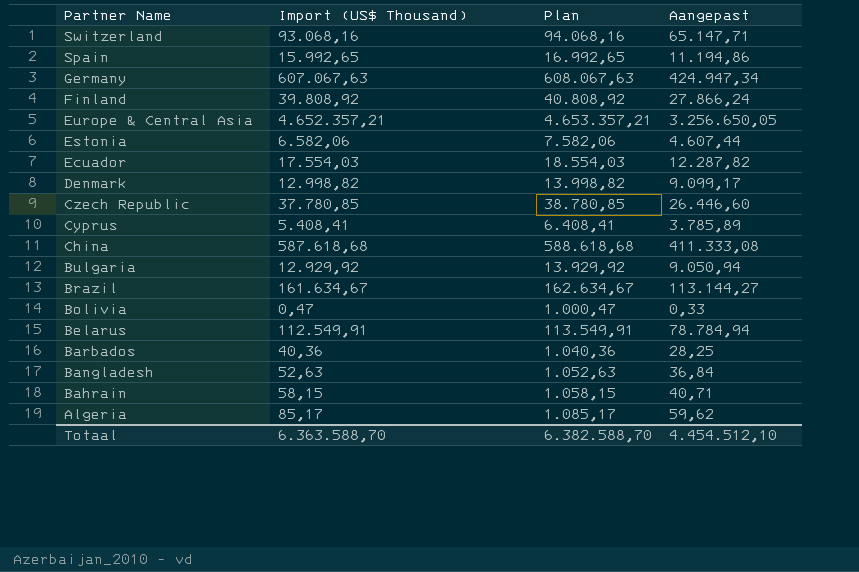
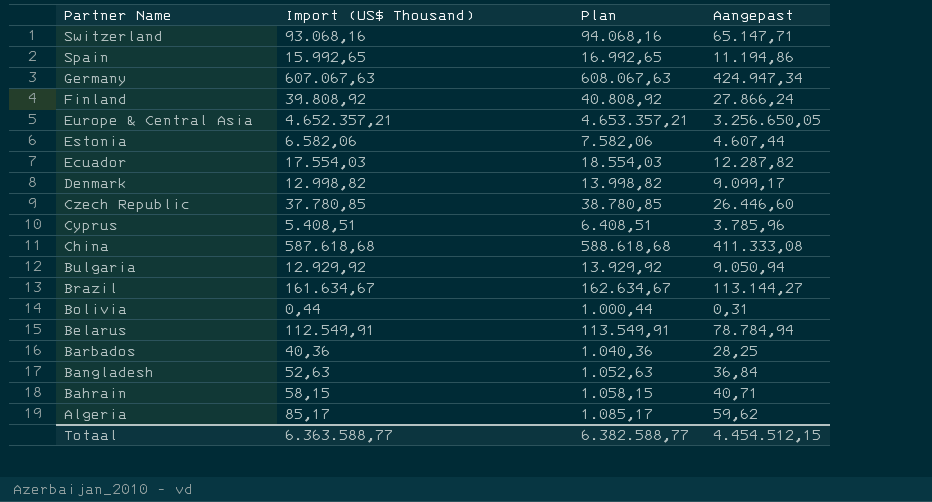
Cyprus | Import (US$ Thousand): 5.408,41 -> 5.408,51
Cyprus | Plan: 6.408,41 -> 6.408,51
Cyprus | Aangepast: 3.785,89 -> 3.785,96
Bolivia | Import (US$ Thousand): 0,47 -> 0,44
Bolivia | Plan: 1.000,47 -> 1.000,44
Bolivia | Aangepast: 0,33 -> 0,31
Totaal | Import (US$ Thousand): 6.363.588,70 -> 6.363.588,77
Totaal | Plan: 6.382.588,70 -> 6.382.588,77
Totaal | Aangepast: 4.454.512,10 -> 4.454.512,15

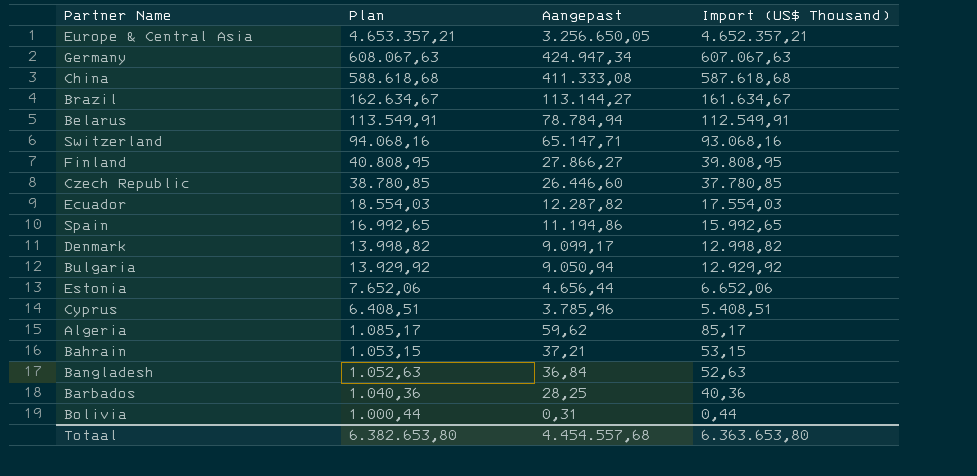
row order: Partner Name descending -> Plan descending
column Import (US$ Thousand) | position: 2 -> 4
Finland | Plan: 40.808,92 -> 40.808,95
Finland | Aangepast: 27.866,24 -> 27.866,27
Finland | Import (US$ Thousand): 39.808,92 -> 39.808,95
Estonia | Plan: 7.582,06 -> 7.652,06
Estonia | Aangepast: 4.607,44 -> 4.656,44
Estonia | Import (US$ Thousand): 6.582,06 -> 6.652,06
Bahrain | Plan: 1.058,15 -> 1.053,15
Bahrain | Aangepast: 40,71 -> 37,21
Bahrain | Import (US$ Thousand): 58,15 -> 53,15
Totaal | Plan: 6.382.588,77 -> 6.382.653,80
Totaal | Aangepast: 4.454.512,15 -> 4.454.557,68
Totaal | Import (US$ Thousand): 6.363.588,77 -> 6.363.653,80

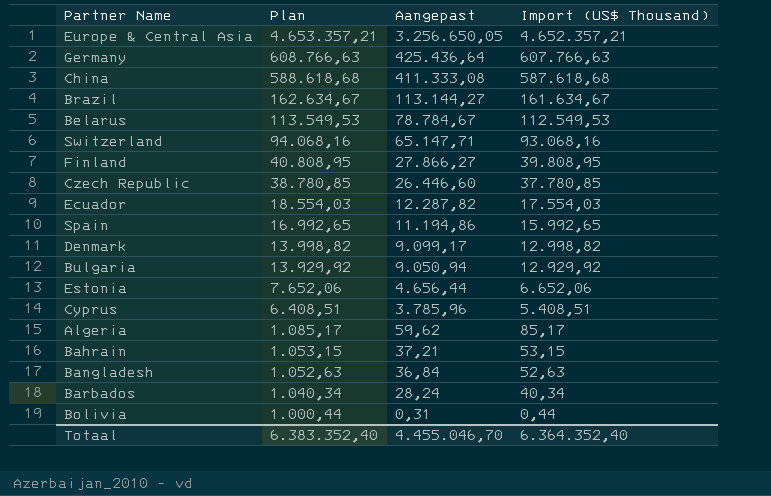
Germany | Plan: 608.067,63 -> 608.766,63
Germany | Aangepast: 424.947,34 -> 425.436,64
Germany | Import (US$ Thousand): 607.067,63 -> 607.766,63
Belarus | Plan: 113.549,91 -> 113.549,53
Belarus | Aangepast: 78.784,94 -> 78.784,67
Belarus | Import (US$ Thousand): 112.549,91 -> 112.549,53
Barbados | Plan: 1.040,36 -> 1.040,34
Barbados | Aangepast: 28,25 -> 28,24
Barbados | Import (US$ Thousand): 40,36 -> 40,34
Totaal | Plan: 6.382.653,80 -> 6.383.352,40
Totaal | Aangepast: 4.454.557,68 -> 4.455.046,70
Totaal | Import (US$ Thousand): 6.363.653,80 -> 6.364.352,40

